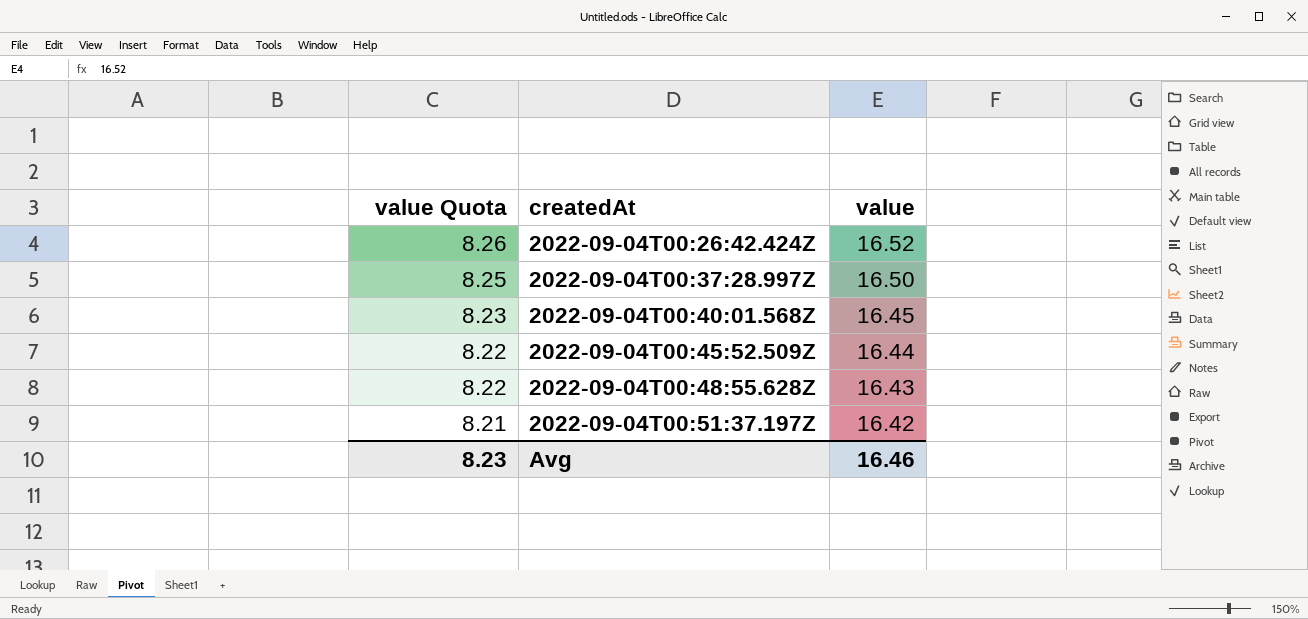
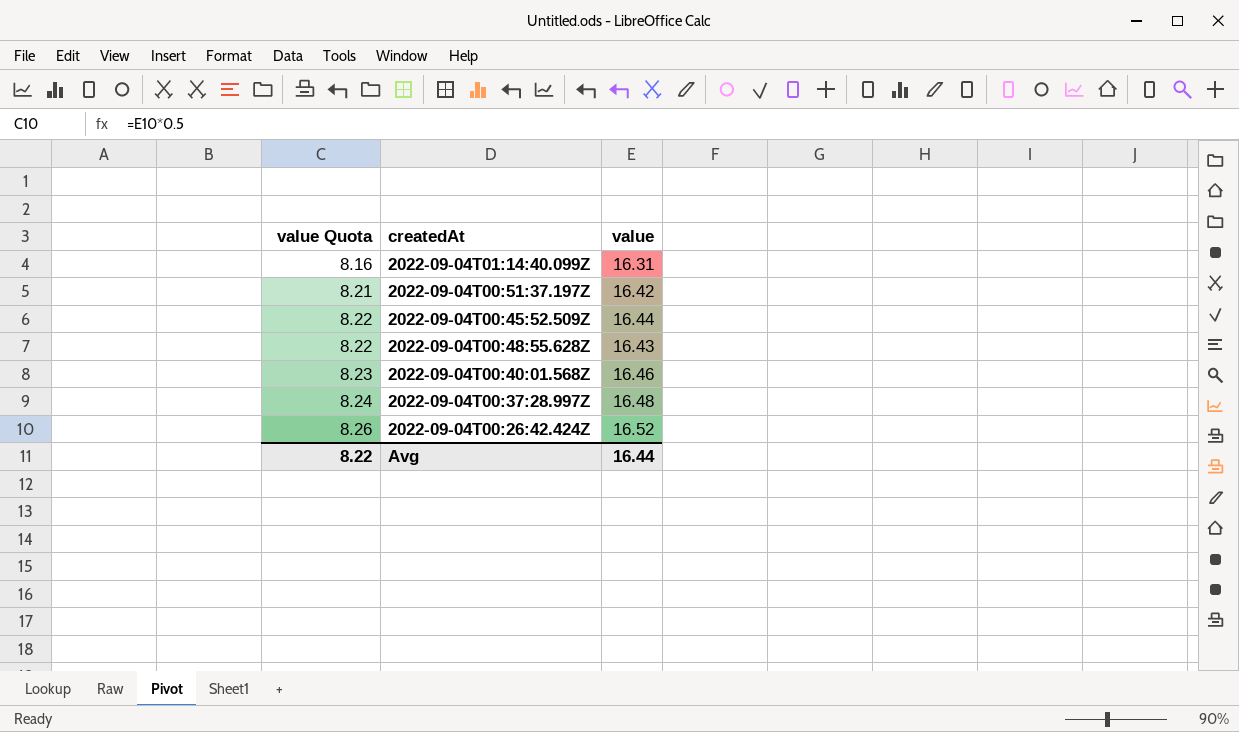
row order: value Quota descending -> value Quota ascending
row 2022-09-04T01:14:40.099Z: none -> 8.16 | 16.31
2022-09-04T00:40:01.568Z | value: 16.45 -> 16.46
2022-09-04T00:37:28.997Z | value Quota: 8.25 -> 8.24
2022-09-04T00:37:28.997Z | value: 16.50 -> 16.48
Avg | value Quota: 8.23 -> 8.22
Avg | value: 16.46 -> 16.44

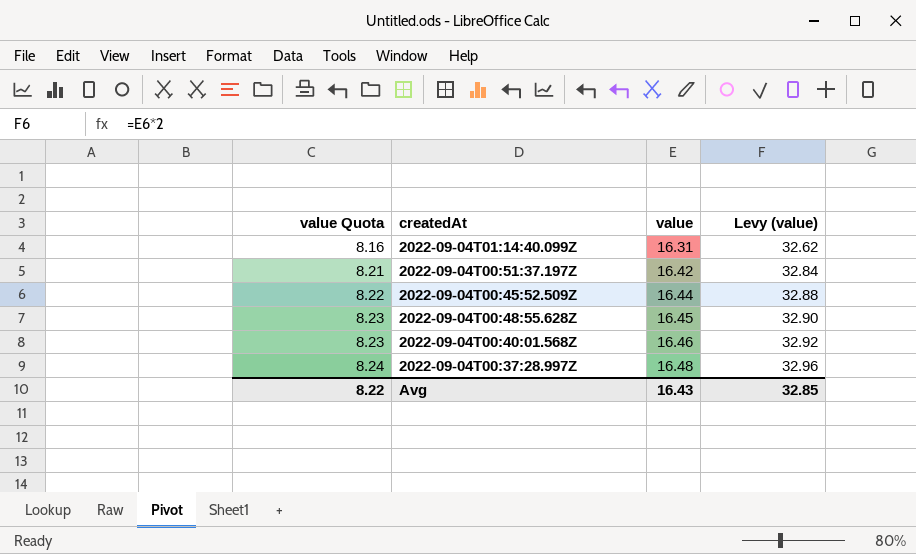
column Levy (value) | formula: none -> [value] * 2
row 2022-09-04T00:26:42.424Z: 8.26 | 16.52 -> none
2022-09-04T00:48:55.628Z | value Quota: 8.22 -> 8.23
2022-09-04T00:48:55.628Z | value: 16.43 -> 16.45
Avg | value: 16.44 -> 16.43

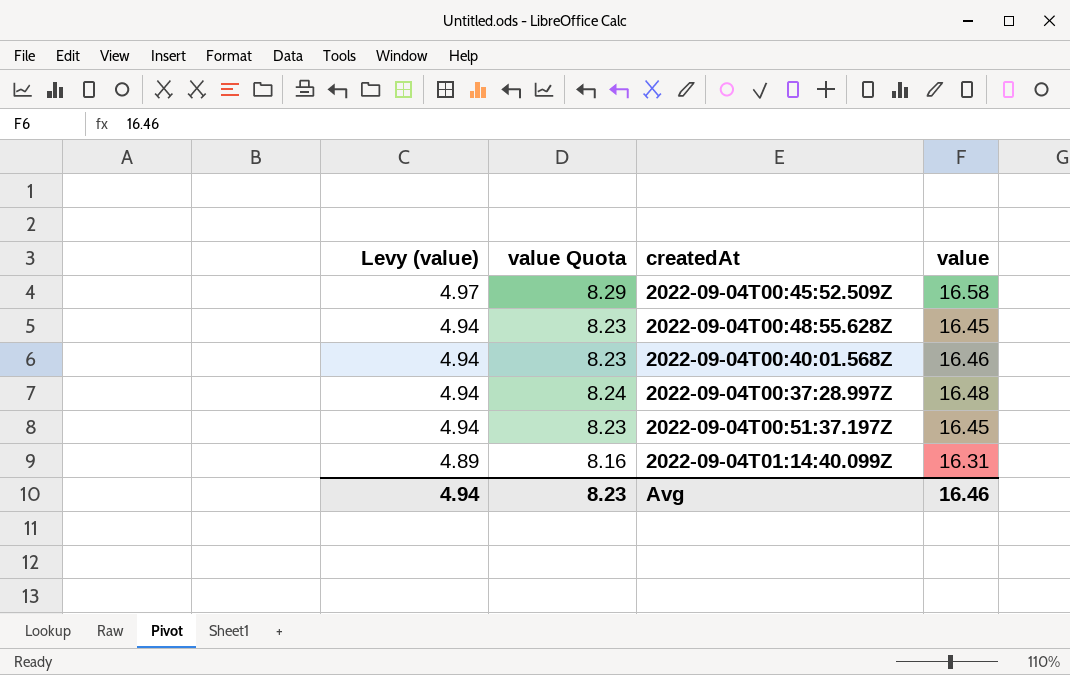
row order: value Quota ascending -> Levy (value) descending
column Levy (value) | formula: [value] * 2 -> [value] * 0.3
column Levy (value) | position: 4 -> 1
2022-09-04T00:45:52.509Z | value Quota: 8.22 -> 8.29
2022-09-04T00:45:52.509Z | value: 16.44 -> 16.58
2022-09-04T00:51:37.197Z | value Quota: 8.21 -> 8.23
2022-09-04T00:51:37.197Z | value: 16.42 -> 16.45
Avg | Levy (value): 32.85 -> 4.94
Avg | value Quota: 8.22 -> 8.23
Avg | value: 16.43 -> 16.46

